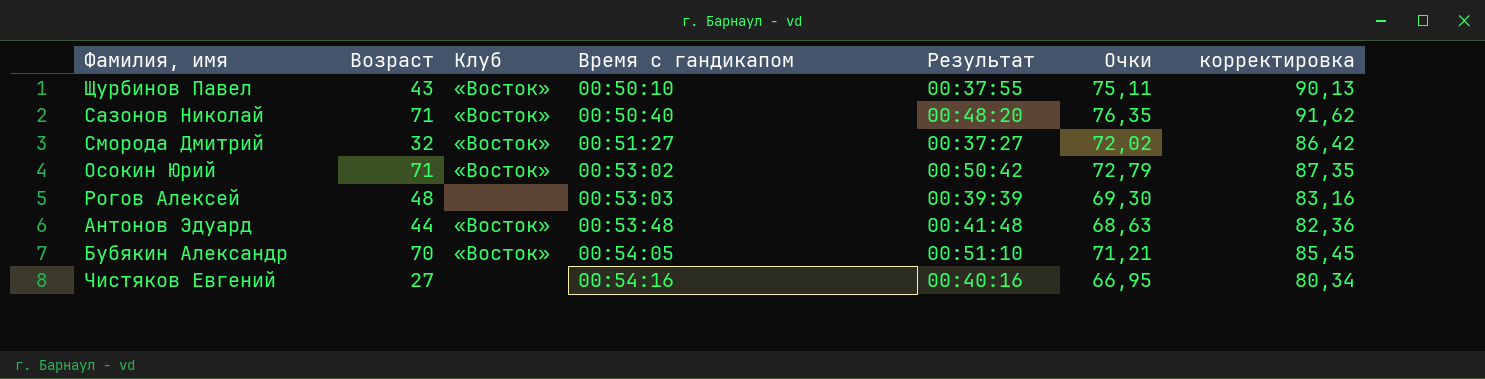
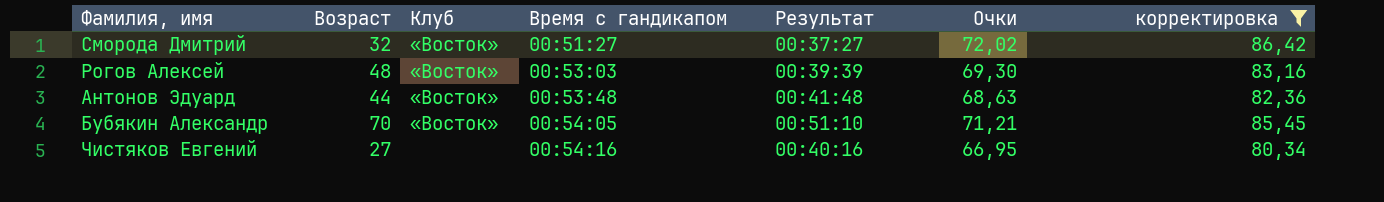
filter: none -> корректировка <= 86,42
Рогов Алексей | Клуб: none -> «Восток»

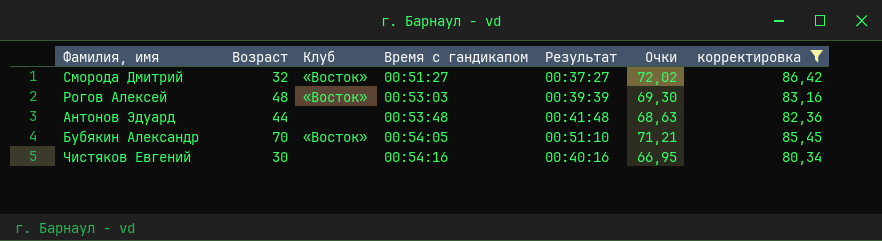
Антонов Эдуард | Клуб: «Восток» -> none
Чистяков Евгений | Возраст: 27 -> 30

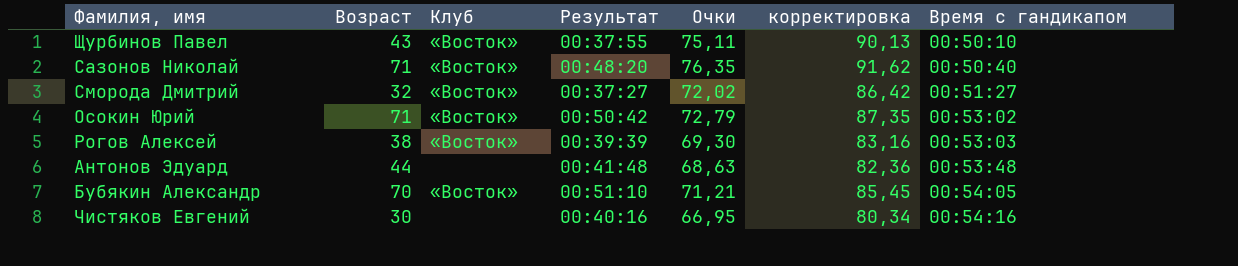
filter: корректировка <= 86,42 -> none
column Время с гандикапом | position: 4 -> 7
Рогов Алексей | Возраст: 48 -> 38

